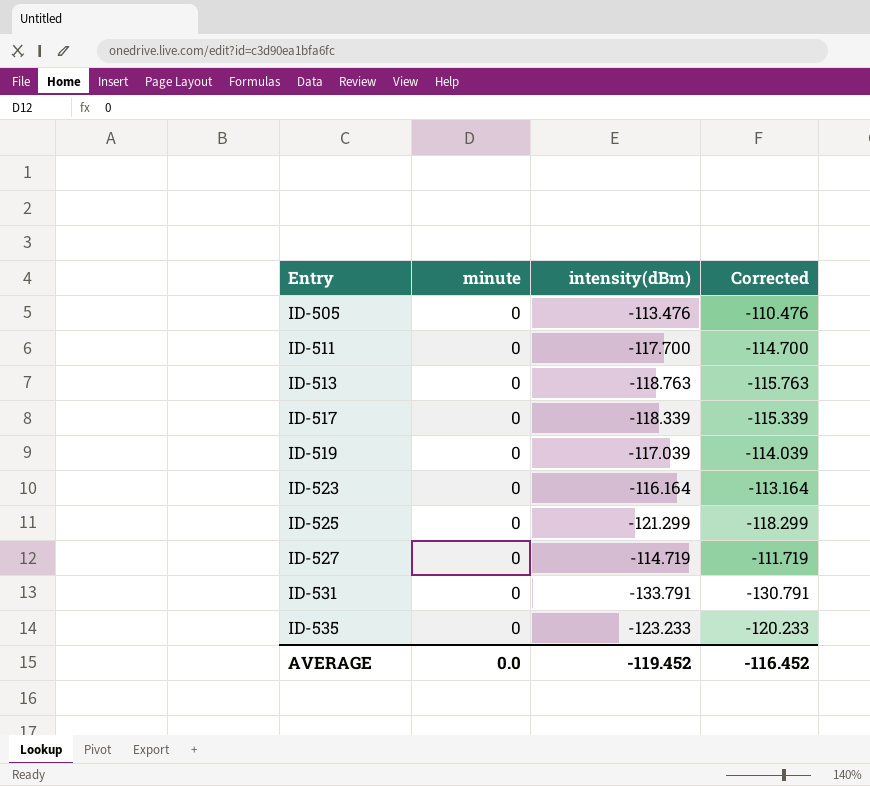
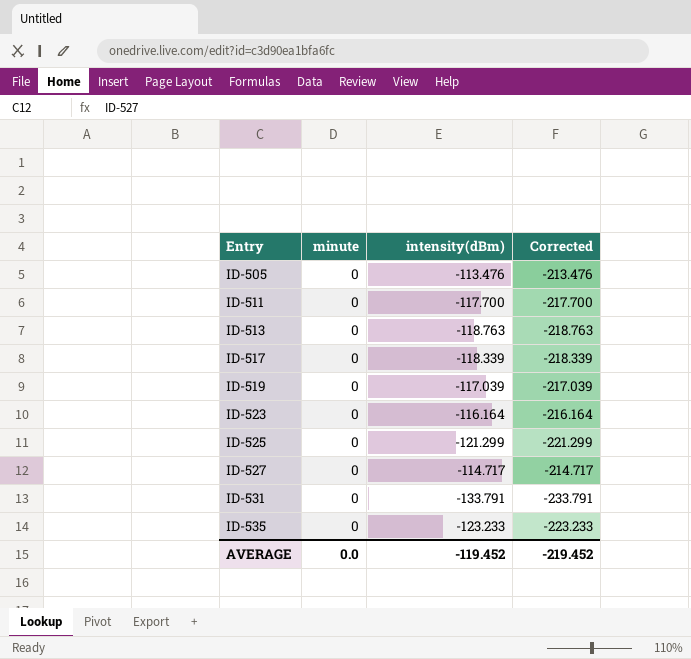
column Corrected | formula: [intensity(dBm)] + 3 -> [intensity(dBm)] - 100
ID-527 | intensity(dBm): -114.719 -> -114.717
AVERAGE | Corrected: -116.452 -> -219.452

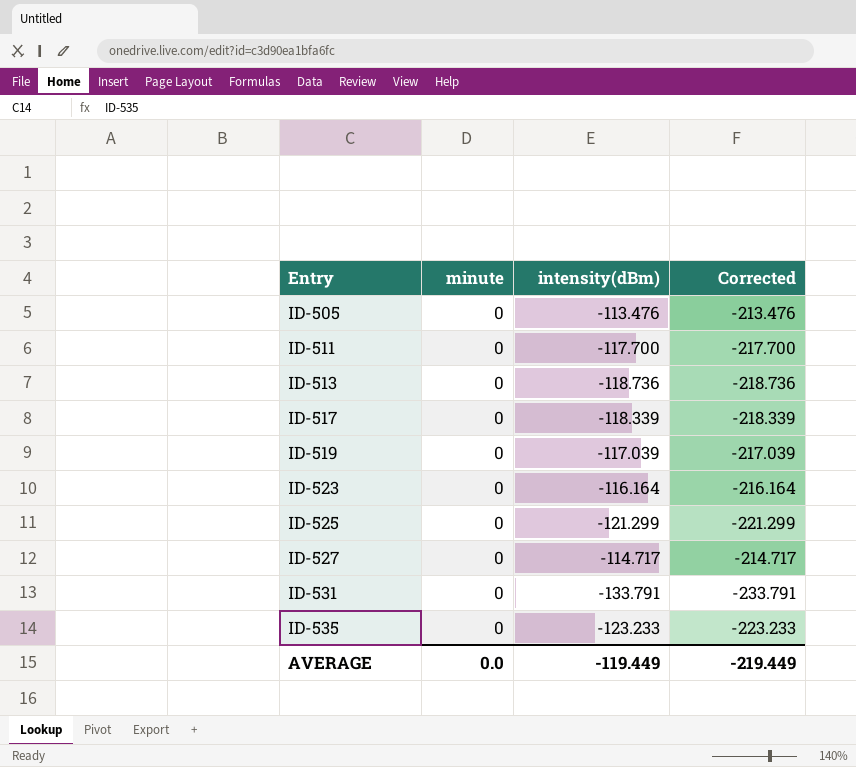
ID-513 | intensity(dBm): -118.763 -> -118.736
ID-513 | Corrected: -218.763 -> -218.736
AVERAGE | intensity(dBm): -119.452 -> -119.449
AVERAGE | Corrected: -219.452 -> -219.449

